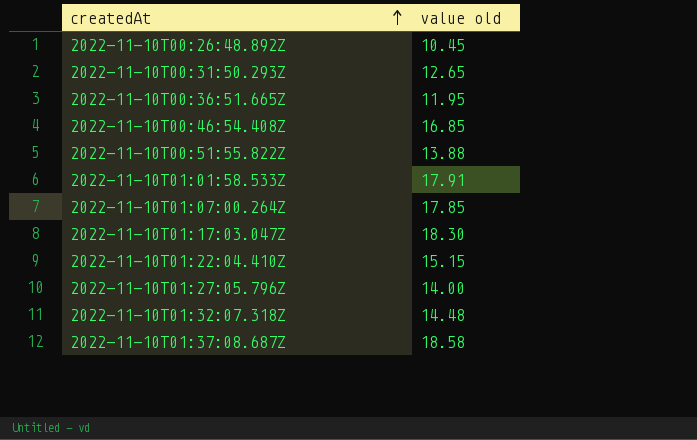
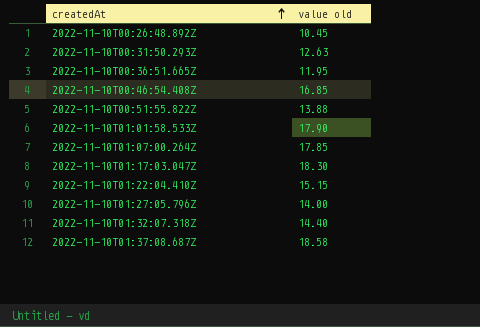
2022-11-10T00:31:50.293Z | value old: 12.65 -> 12.63
2022-11-10T01:01:58.533Z | value old: 17.91 -> 17.90
2022-11-10T01:32:07.318Z | value old: 14.48 -> 14.40

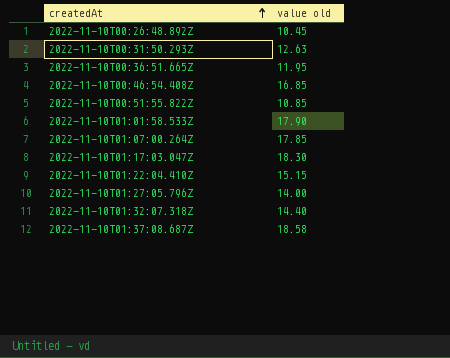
2022-11-10T00:51:55.822Z | value old: 13.88 -> 10.85

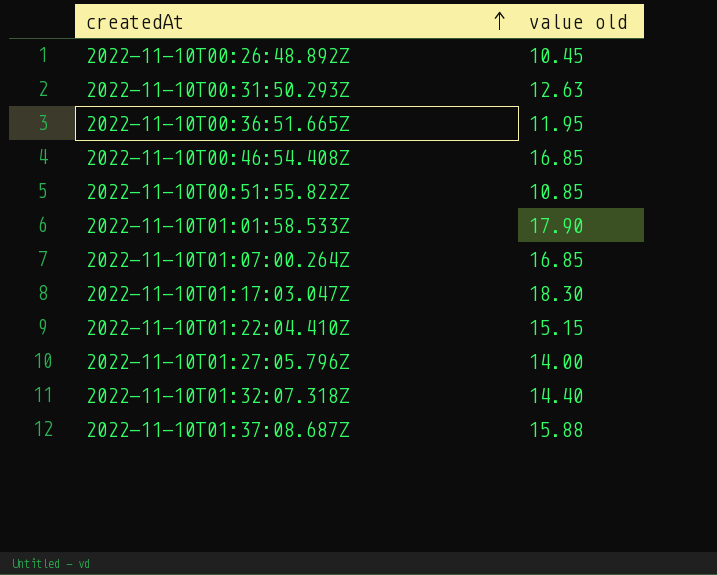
2022-11-10T01:07:00.264Z | value old: 17.85 -> 16.85
2022-11-10T01:37:08.687Z | value old: 18.58 -> 15.88

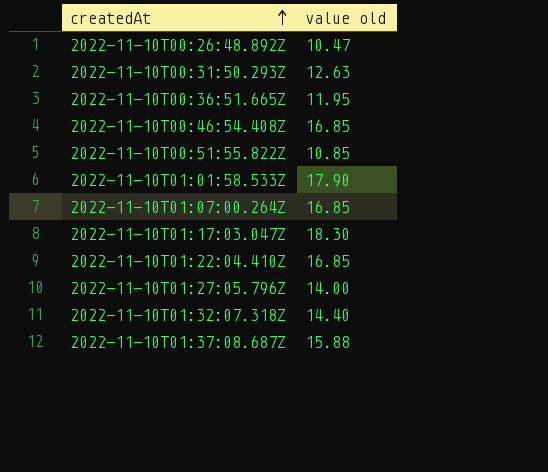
2022-11-10T00:26:48.892Z | value old: 10.45 -> 10.47
2022-11-10T01:22:04.410Z | value old: 15.15 -> 16.85

